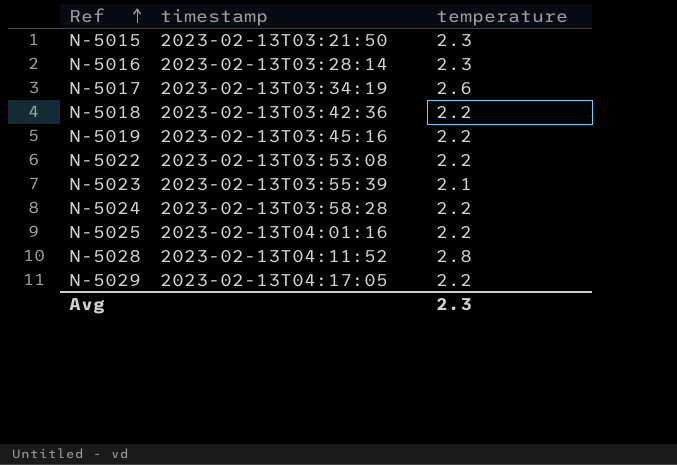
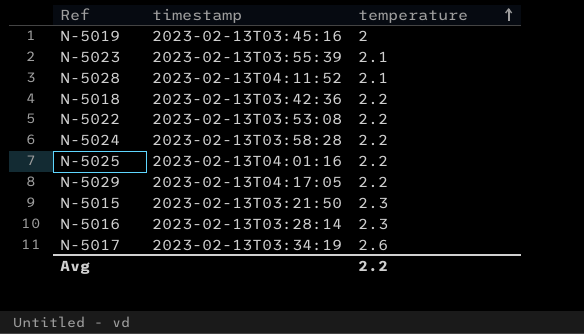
row order: Ref ascending -> temperature ascending
N-5019 | temperature: 2.2 -> 2
N-5028 | temperature: 2.8 -> 2.1
Avg | temperature: 2.3 -> 2.2

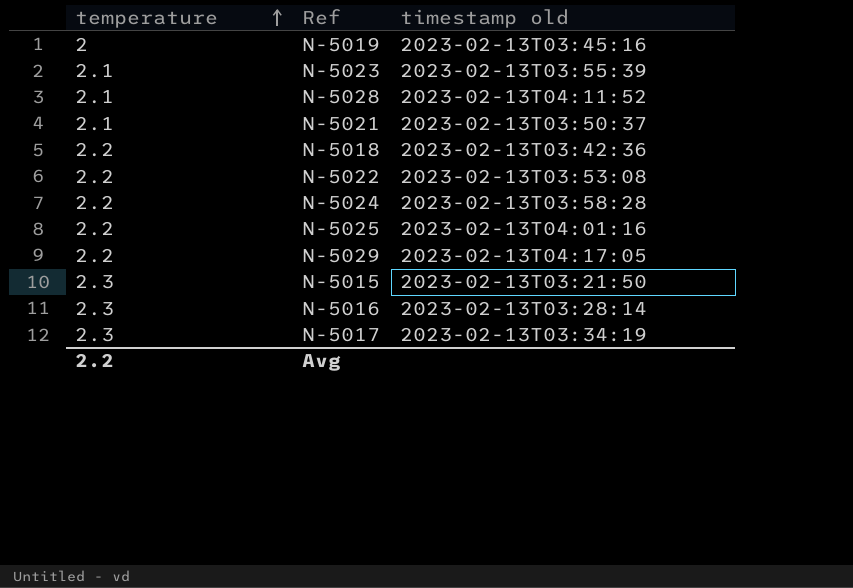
column temperature | position: 3 -> 1
column name: timestamp -> timestamp old
row N-5021: none -> 2.1 | 2023-02-13T03:50:37
N-5017 | temperature: 2.6 -> 2.3

